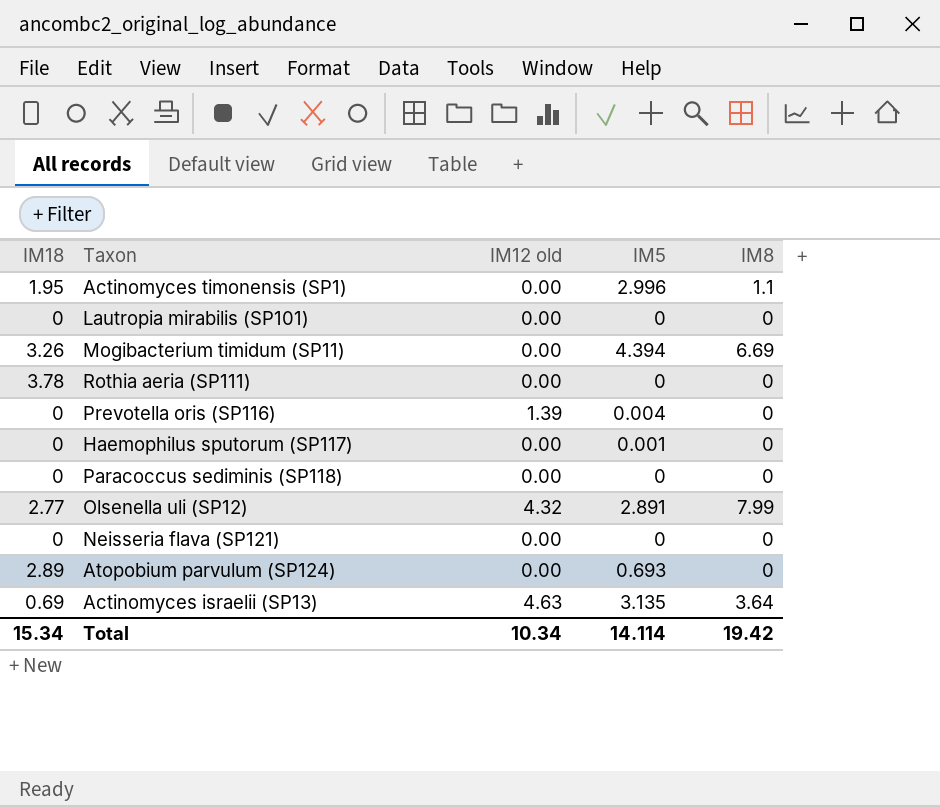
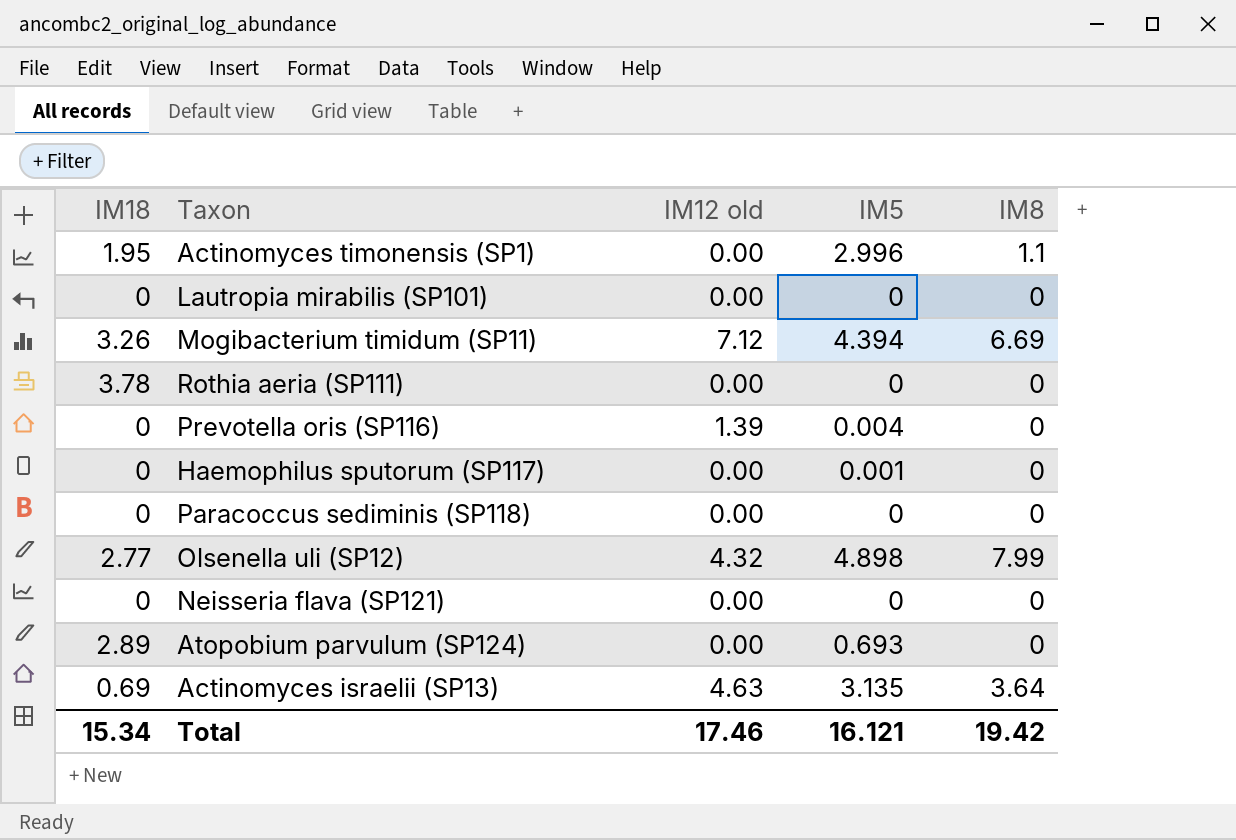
Mogibacterium timidum (SP11) | IM12 old: 0.00 -> 7.12
Olsenella uli (SP12) | IM5: 2.891 -> 4.898
Total | IM12 old: 10.34 -> 17.46
Total | IM5: 14.114 -> 16.121

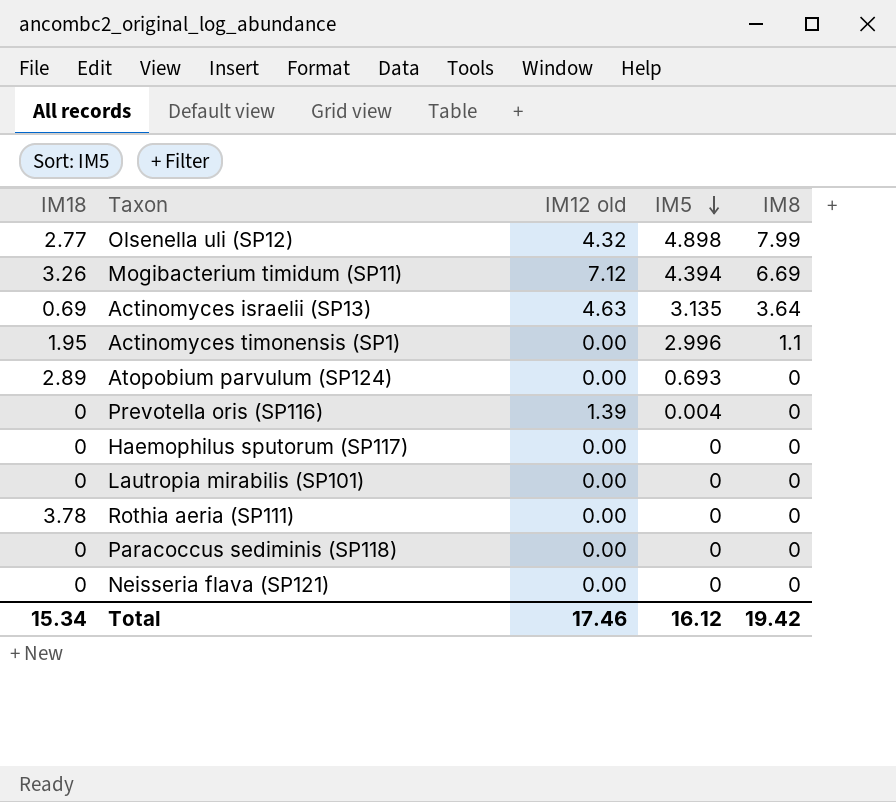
row order: none -> IM5 descending
Haemophilus sputorum (SP117) | IM5: 0.001 -> 0
Total | IM5: 16.121 -> 16.12

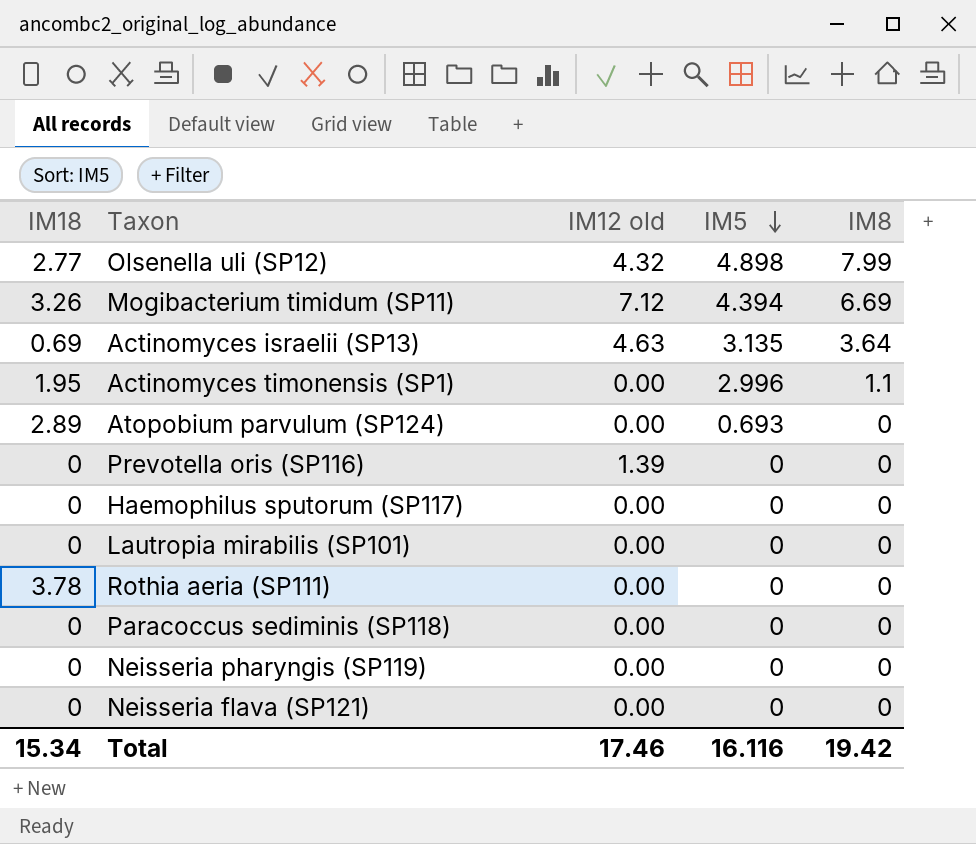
Prevotella oris (SP116) | IM5: 0.004 -> 0
row Neisseria pharyngis (SP119): none -> 0 | 0.00 | 0 | 0
Total | IM5: 16.12 -> 16.116

